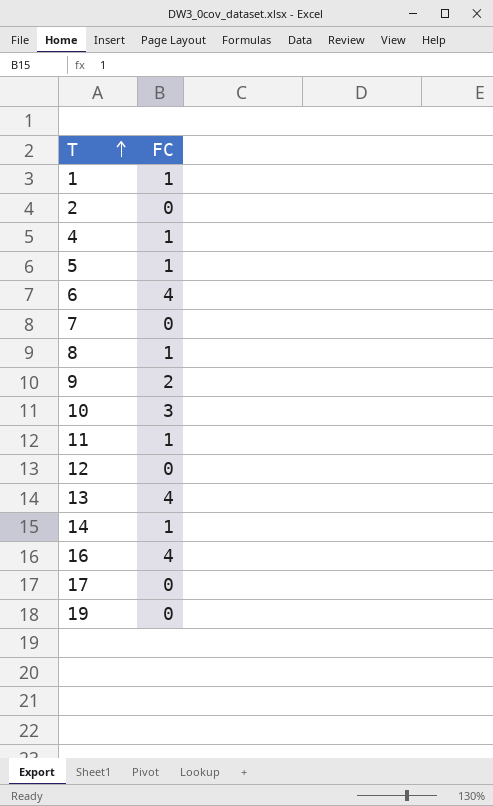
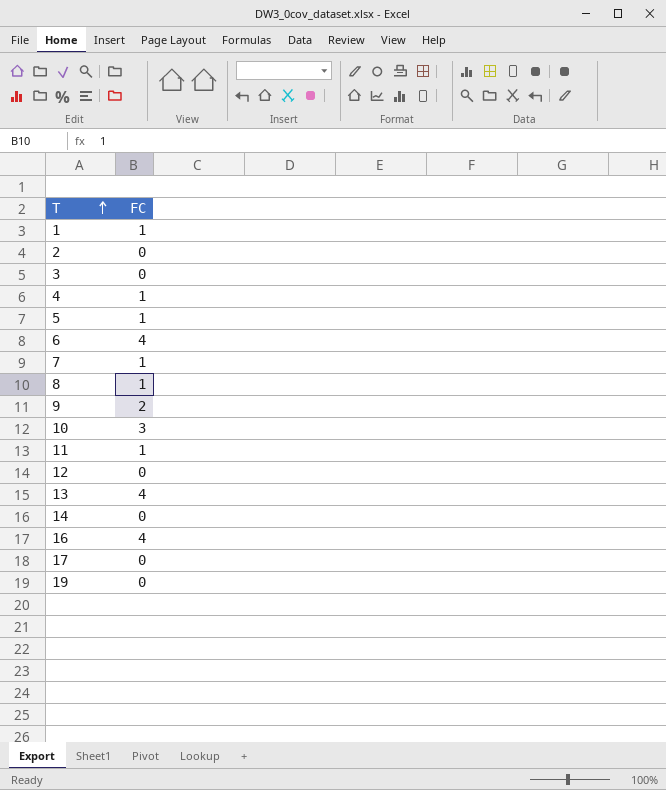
row 3: none -> 0
7 | FC: 0 -> 1
14 | FC: 1 -> 0

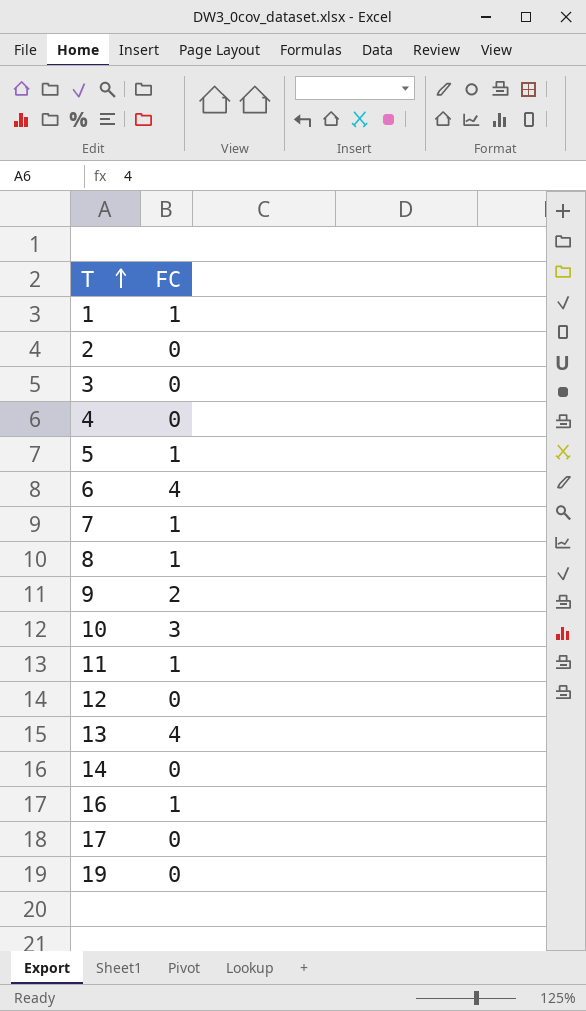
4 | FC: 1 -> 0
16 | FC: 4 -> 1

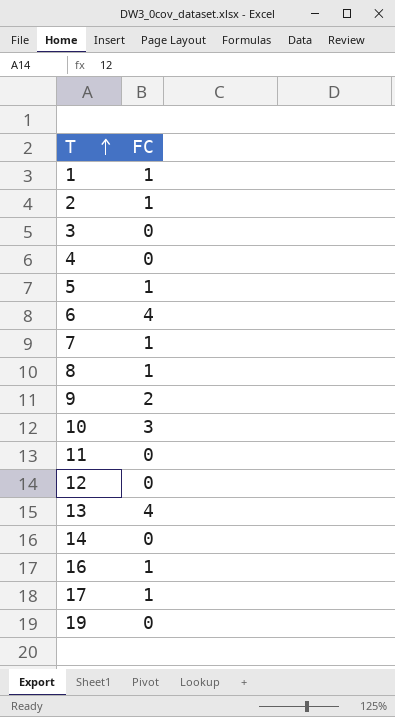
2 | FC: 0 -> 1
11 | FC: 1 -> 0
17 | FC: 0 -> 1

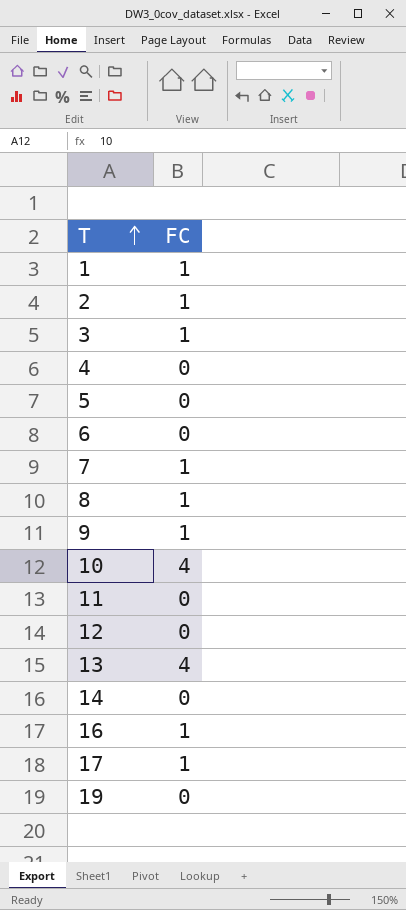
3 | FC: 0 -> 1
5 | FC: 1 -> 0
6 | FC: 4 -> 0
9 | FC: 2 -> 1
10 | FC: 3 -> 4

